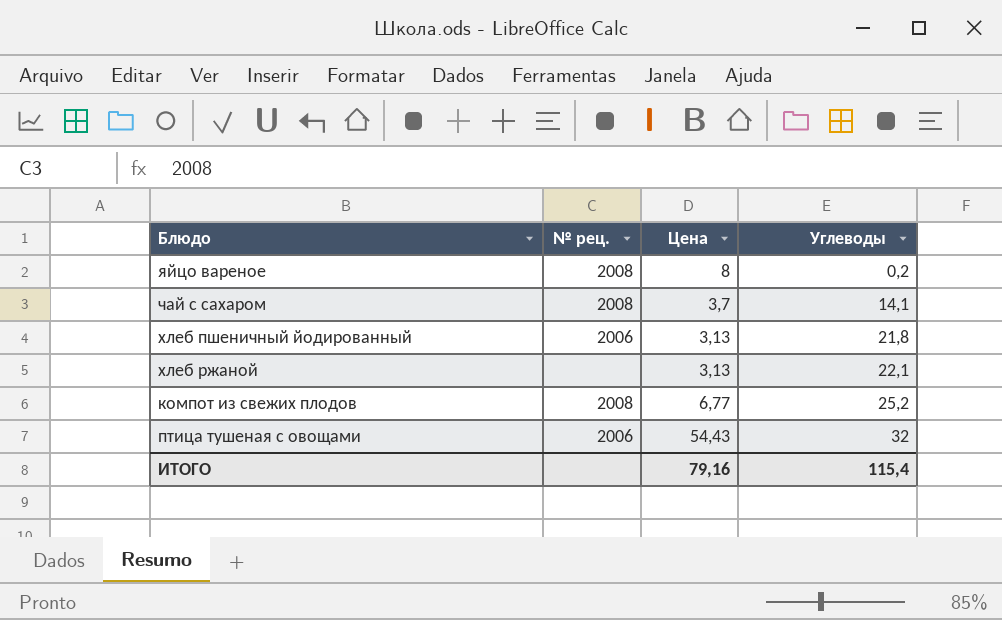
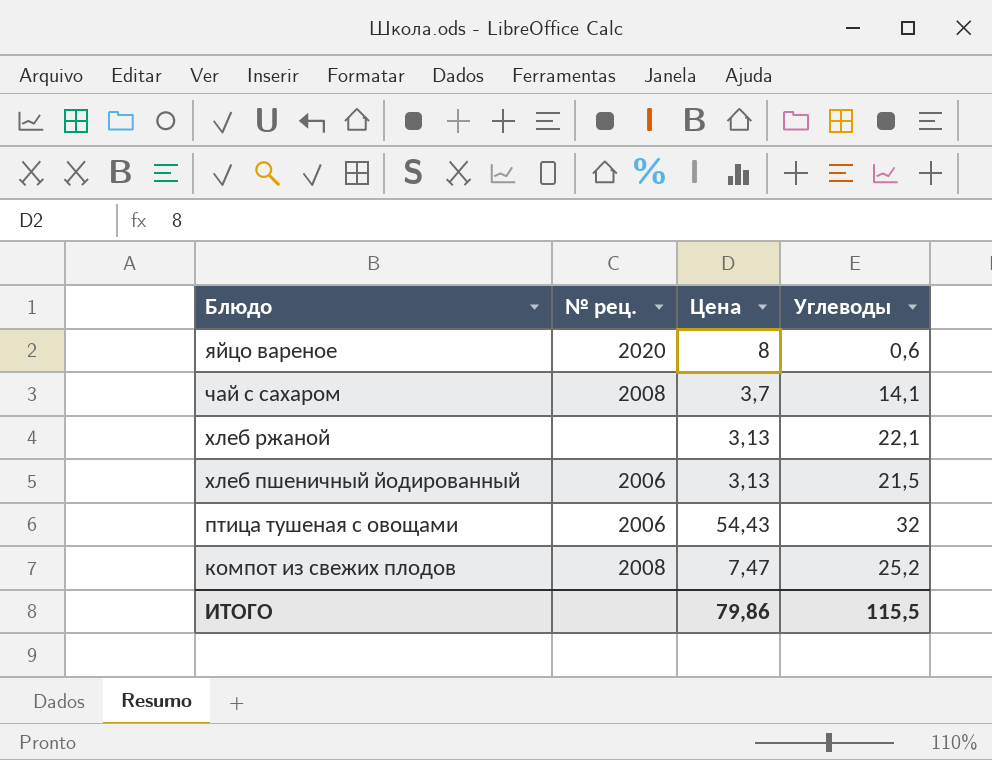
row order: Углеводы ascending -> Блюдо descending
яйцо вареное | № рец.: 2008 -> 2020
яйцо вареное | Углеводы: 0,2 -> 0,6
хлеб пшеничный йодированный | Углеводы: 21,8 -> 21,5
компот из свежих плодов | Цена: 6,77 -> 7,47
ИТОГО | Цена: 79,16 -> 79,86
ИТОГО | Углеводы: 115,4 -> 115,5

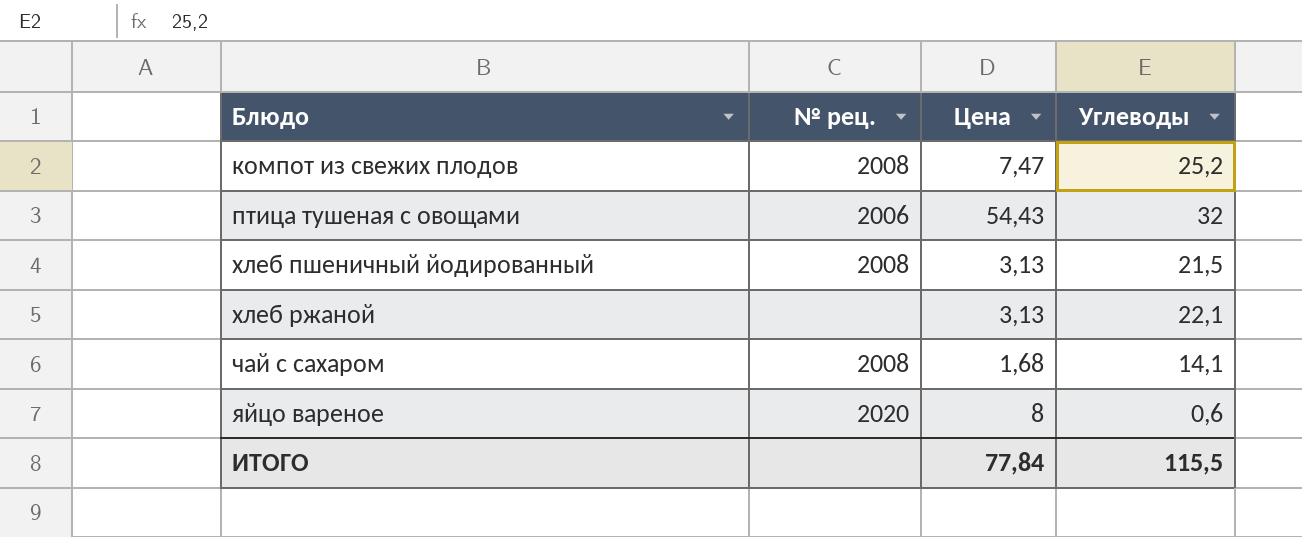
row order: Блюдо descending -> Блюдо ascending
хлеб пшеничный йодированный | № рец.: 2006 -> 2008
чай с сахаром | Цена: 3,7 -> 1,68
ИТОГО | Цена: 79,86 -> 77,84

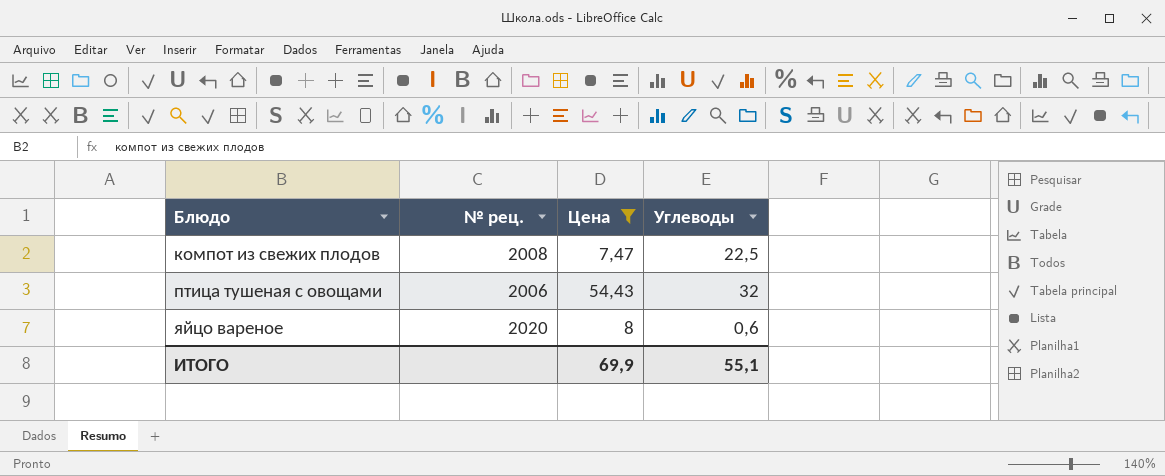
filter: none -> Цена >= 7,47
компот из свежих плодов | Углеводы: 25,2 -> 22,5
ИТОГО | Цена: 77,84 -> 69,9
ИТОГО | Углеводы: 115,5 -> 55,1

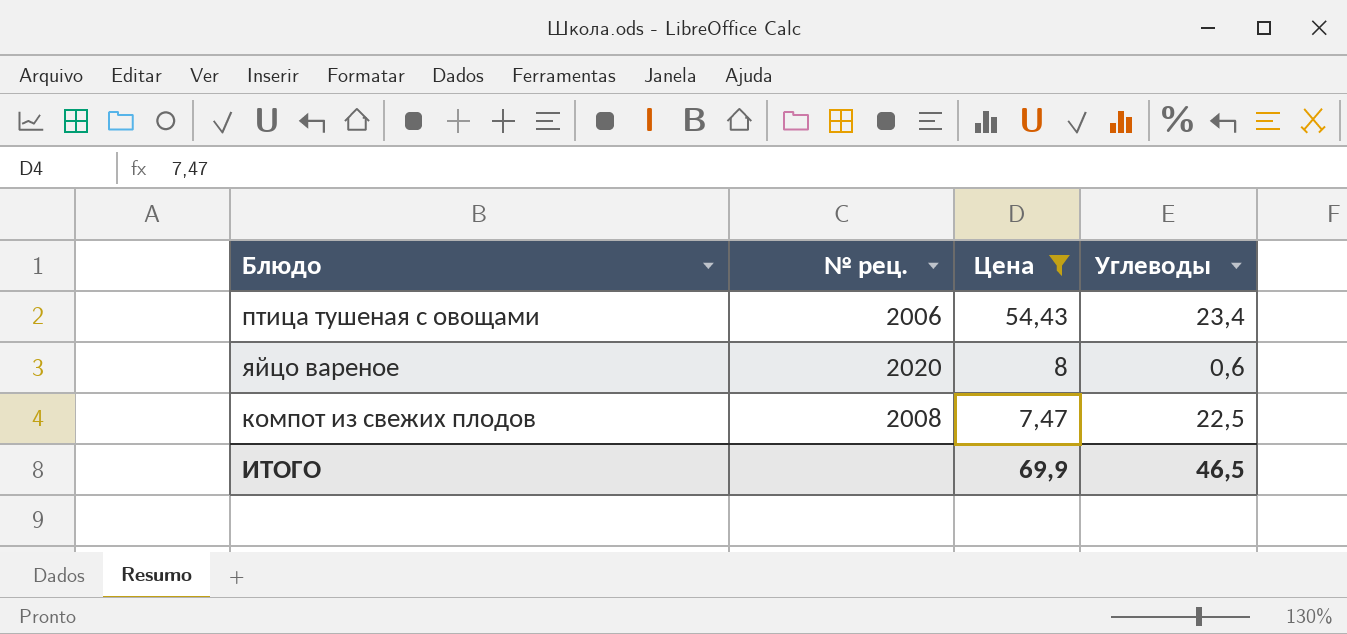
row order: Блюдо ascending -> Цена descending
птица тушеная с овощами | Углеводы: 32 -> 23,4
ИТОГО | Углеводы: 55,1 -> 46,5

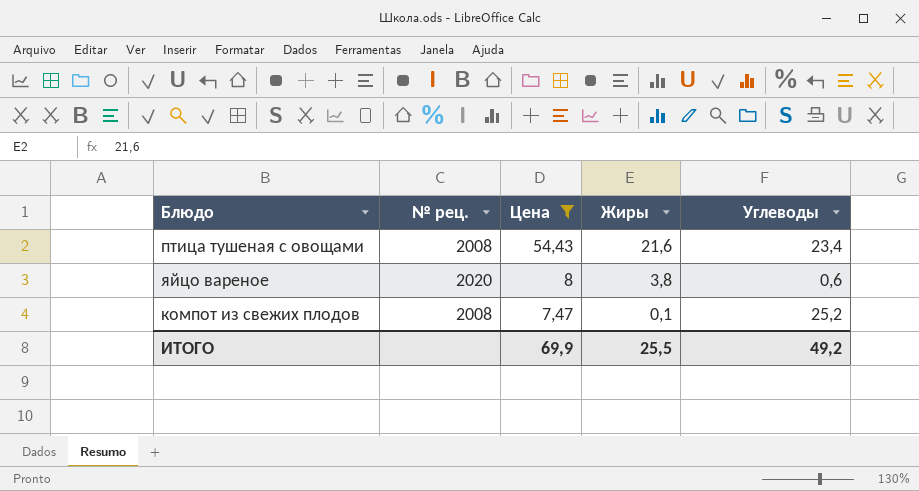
column Жиры | position: none -> 4
птица тушеная с овощами | № рец.: 2006 -> 2008
компот из свежих плодов | Углеводы: 22,5 -> 25,2
ИТОГО | Углеводы: 46,5 -> 49,2

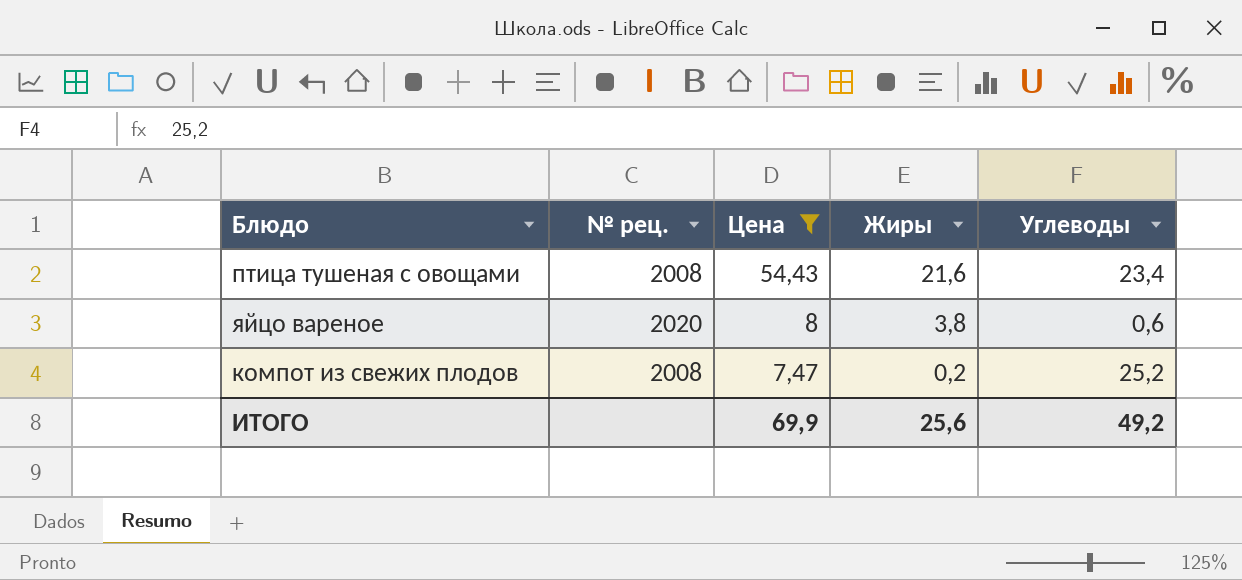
компот из свежих плодов | Жиры: 0,1 -> 0,2
ИТОГО | Жиры: 25,5 -> 25,6

